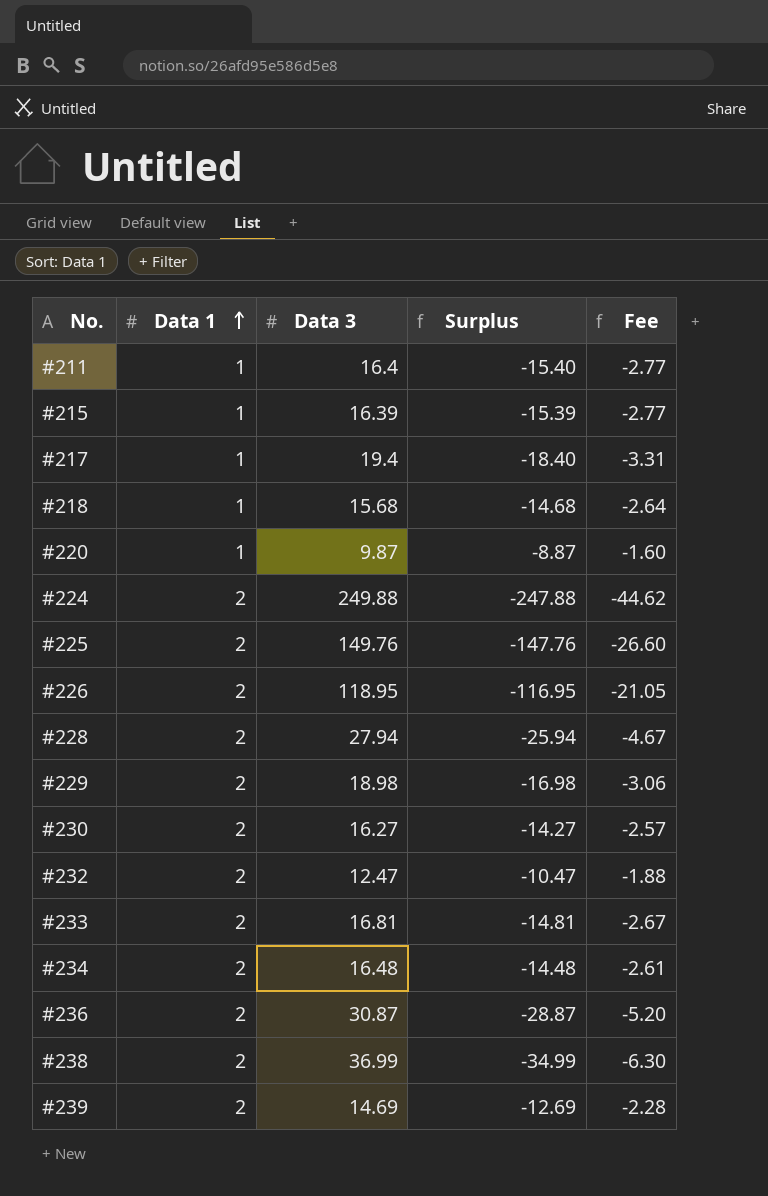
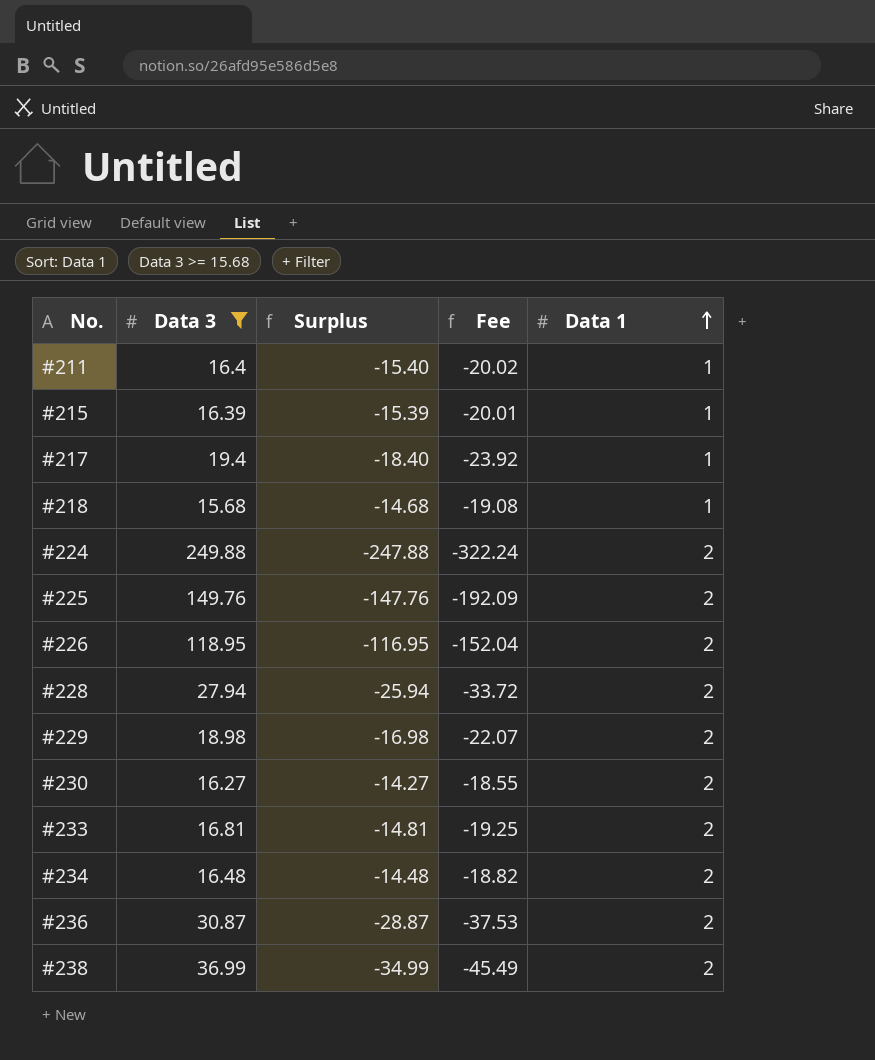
filter: none -> Data 3 >= 15.68
column Fee | formula: [Surplus] * 0.18 -> [Surplus] * 1.3
column Data 1 | position: 2 -> 5

